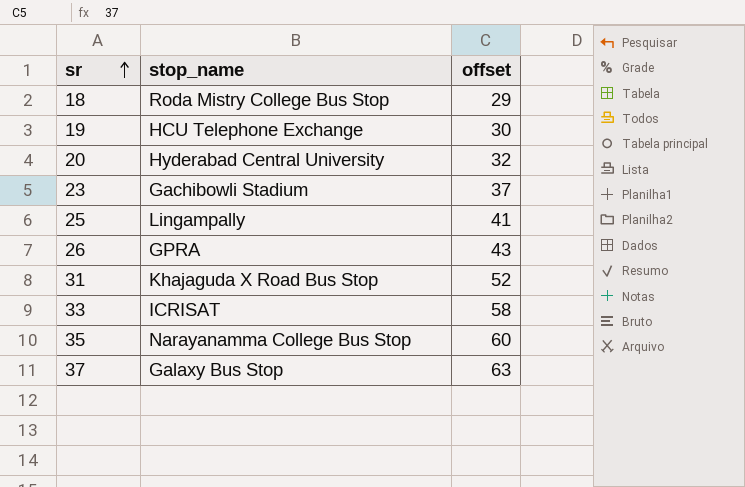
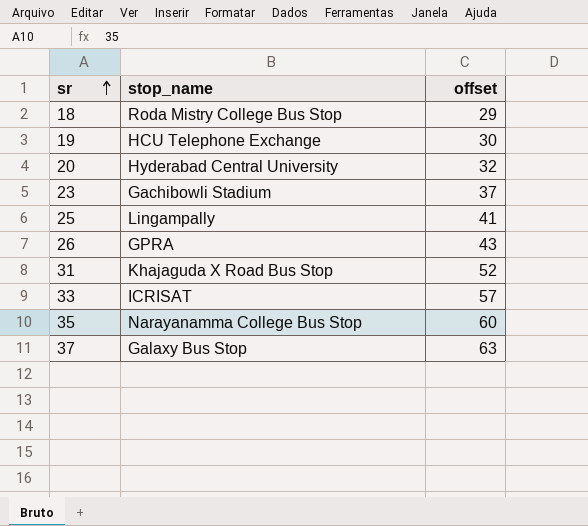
33 | offset: 58 -> 57

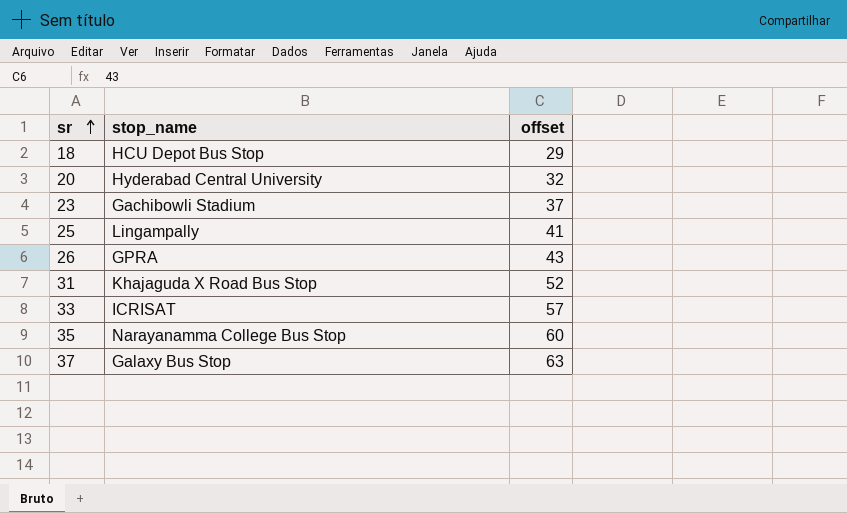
row 19: HCU Telephone Exchange | 30 -> none
18 | stop_name: Roda Mistry College Bus Stop -> HCU Depot Bus Stop

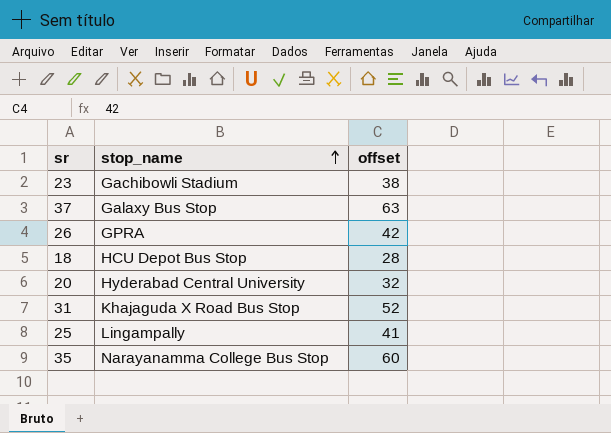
row order: sr ascending -> stop_name ascending
row 33: ICRISAT | 57 -> none
23 | offset: 37 -> 38
26 | offset: 43 -> 42
18 | offset: 29 -> 28

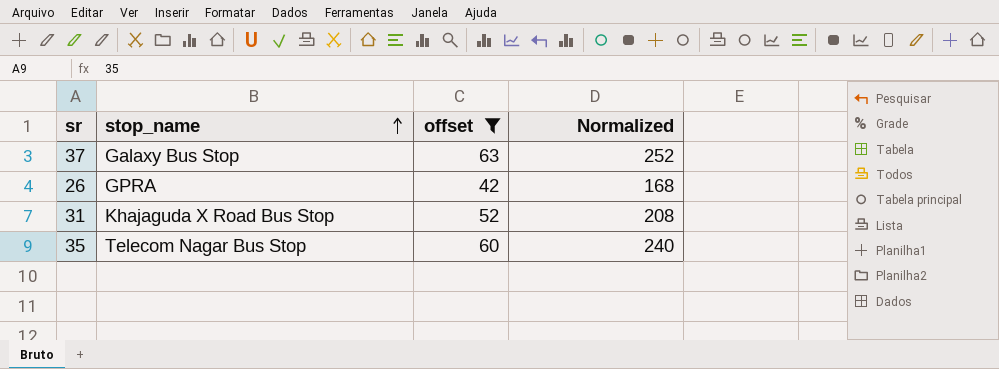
filter: none -> offset >= 42
column Normalized | formula: none -> [offset] * 4
35 | stop_name: Narayanamma College Bus Stop -> Telecom Nagar Bus Stop

